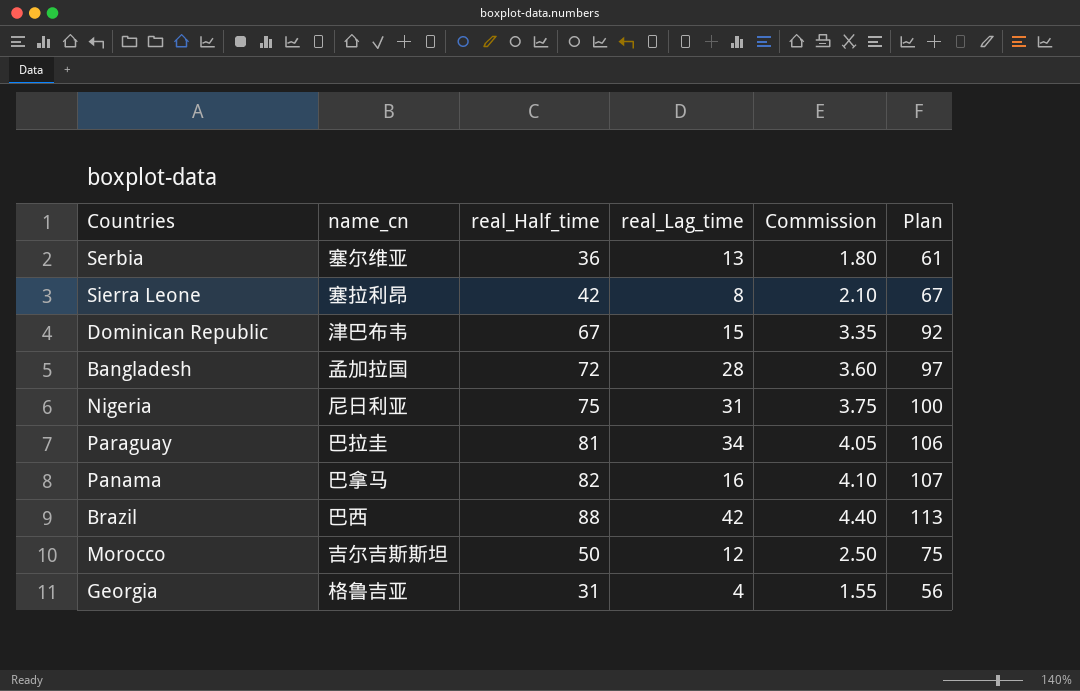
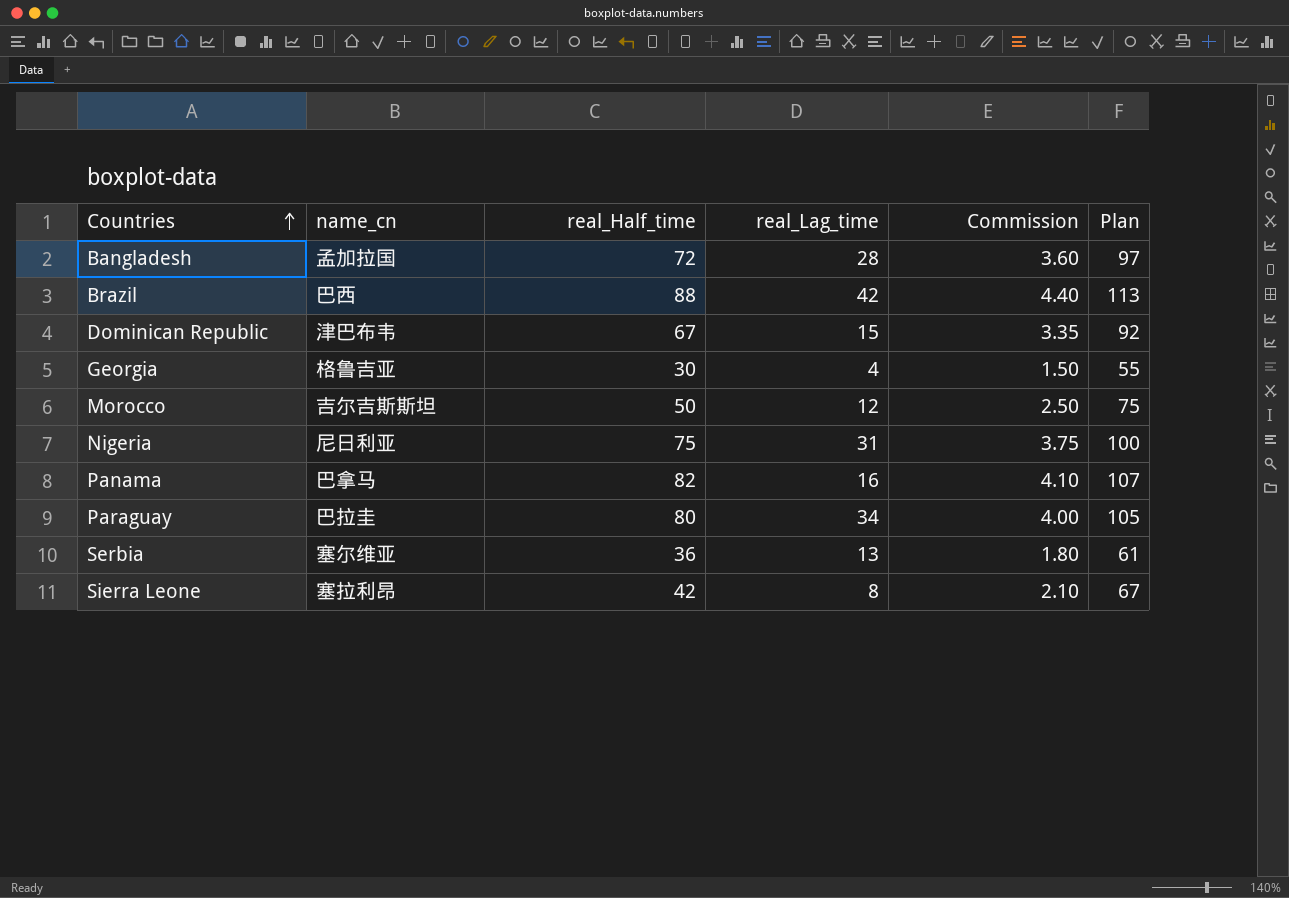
row order: none -> Countries ascending
Georgia | real_Half_time: 31 -> 30
Georgia | Commission: 1.55 -> 1.50
Georgia | Plan: 56 -> 55
Paraguay | real_Half_time: 81 -> 80
Paraguay | Commission: 4.05 -> 4.00
Paraguay | Plan: 106 -> 105

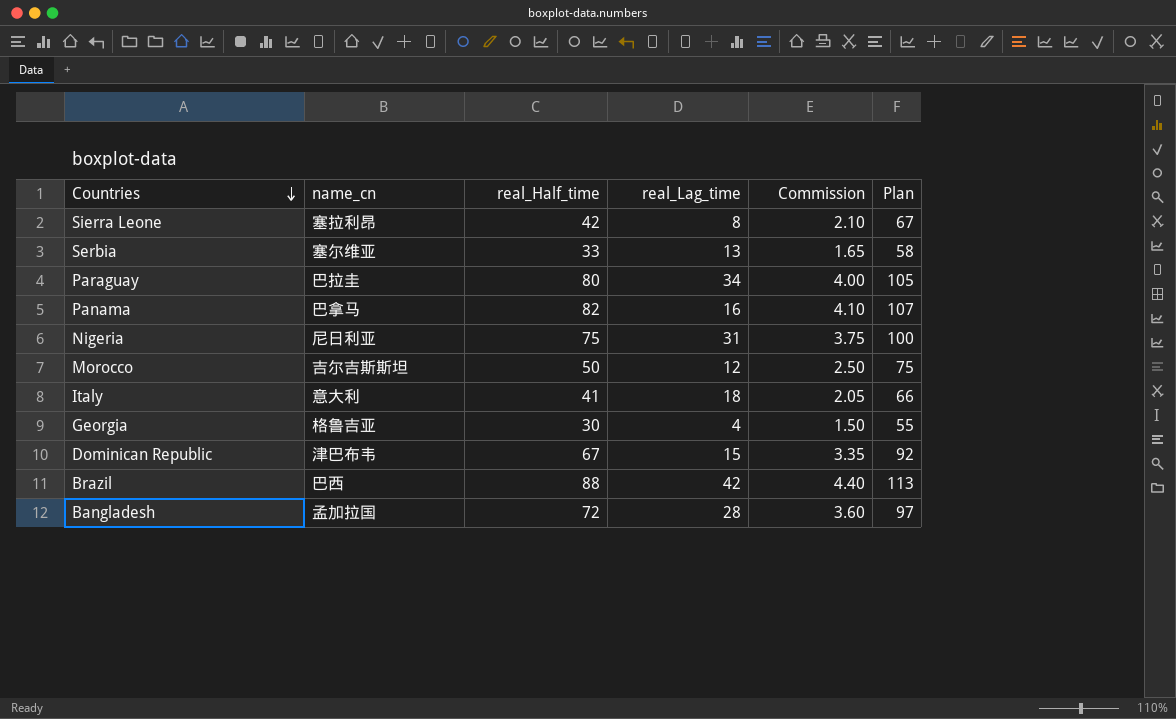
row order: Countries ascending -> Countries descending
Serbia | real_Half_time: 36 -> 33
Serbia | Commission: 1.80 -> 1.65
Serbia | Plan: 61 -> 58
row Italy: none -> 意大利 | 41 | 18 | 2.05 | 66

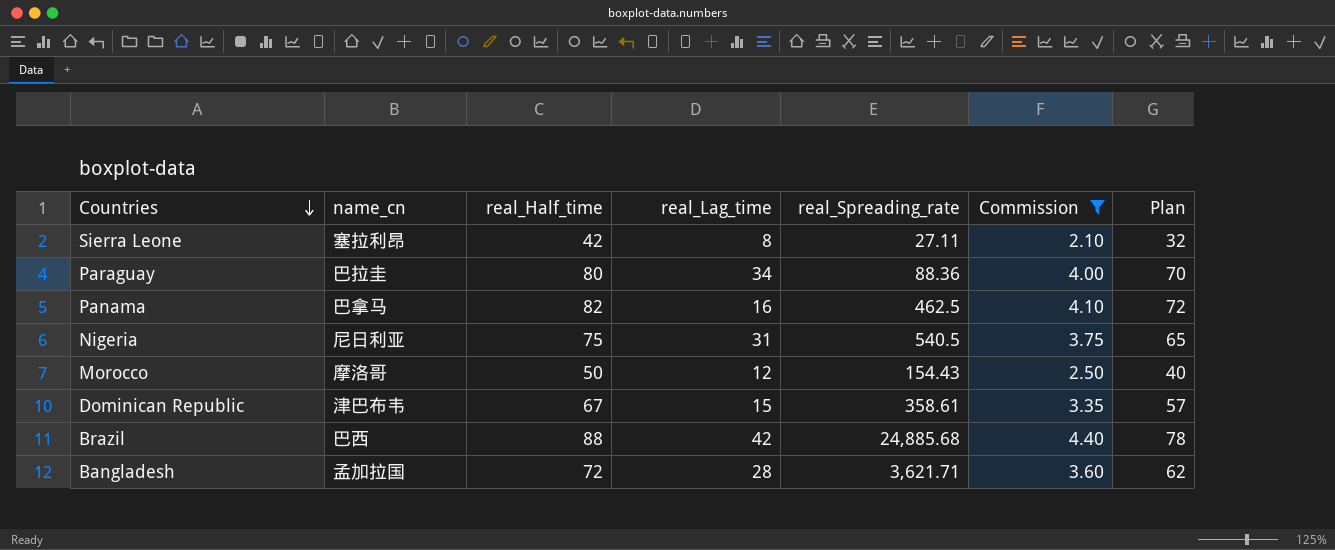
filter: none -> Commission >= 2.10
column real_Spreading_rate | position: none -> 5
column Plan | formula: [real_Half_time] + 25 -> [real_Half_time] - 10
Morocco | name_cn: 吉尔吉斯斯坦 -> 摩洛哥

